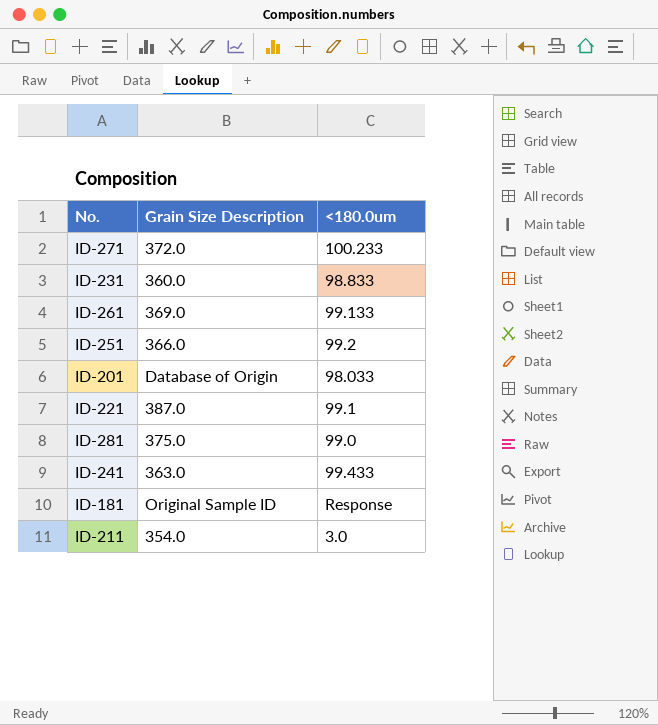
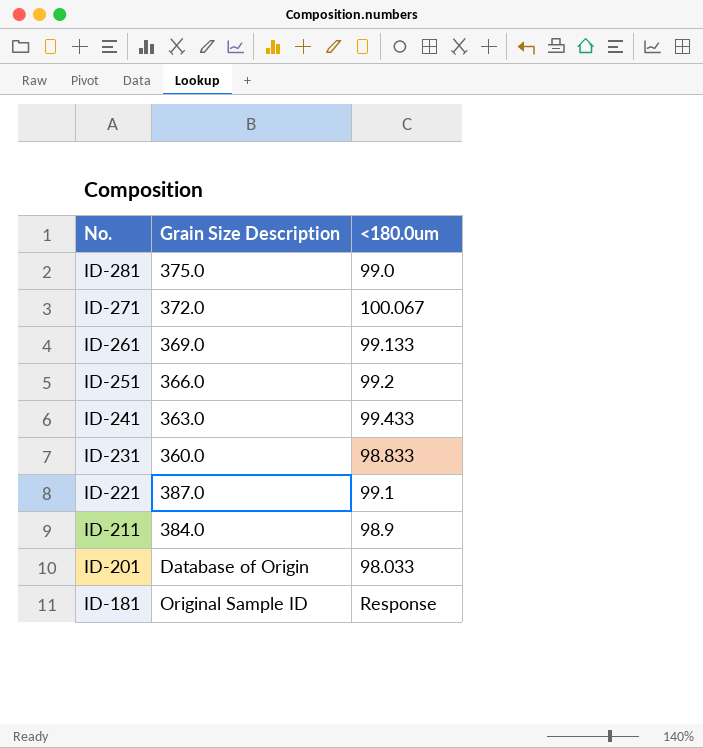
row order: none -> No. descending
ID-271 | <180.0um: 100.233 -> 100.067
ID-211 | Grain Size Description: 354.0 -> 384.0
ID-211 | <180.0um: 3.0 -> 98.9

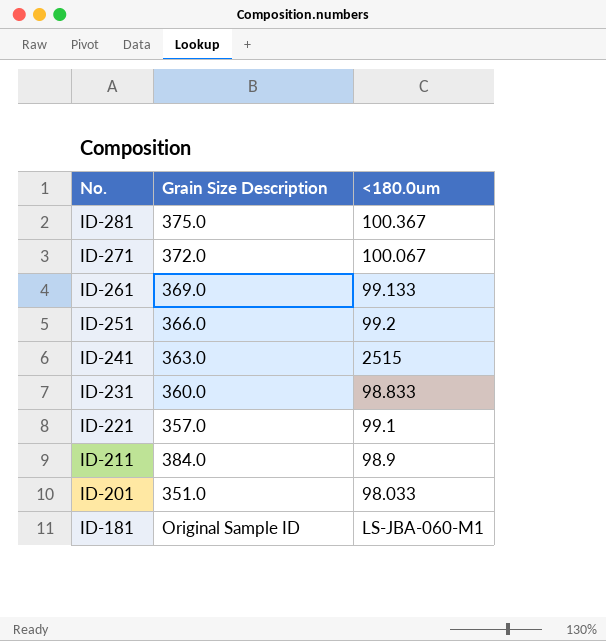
ID-281 | <180.0um: 99.0 -> 100.367
ID-241 | <180.0um: 99.433 -> 2515
ID-221 | Grain Size Description: 387.0 -> 357.0
ID-201 | Grain Size Description: Database of Origin -> 351.0
ID-181 | <180.0um: Response -> LS-JBA-060-M1

